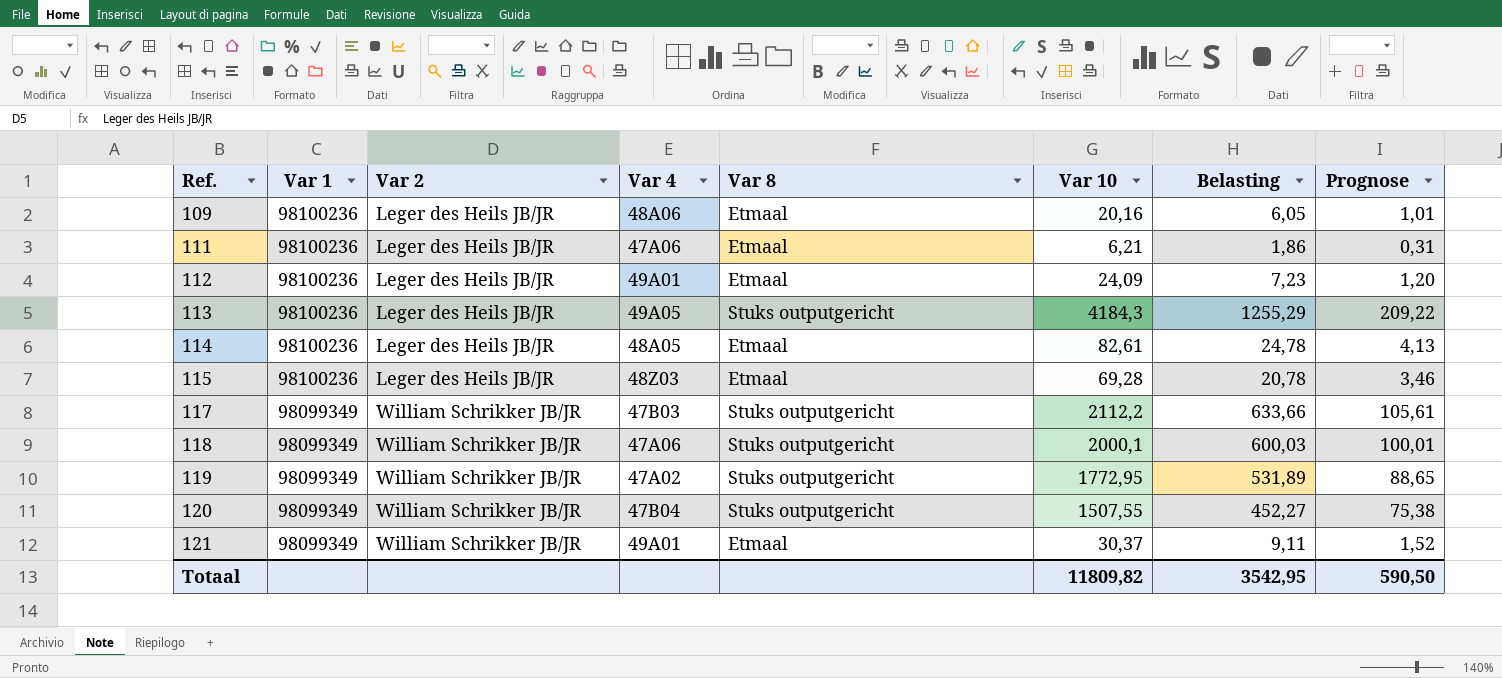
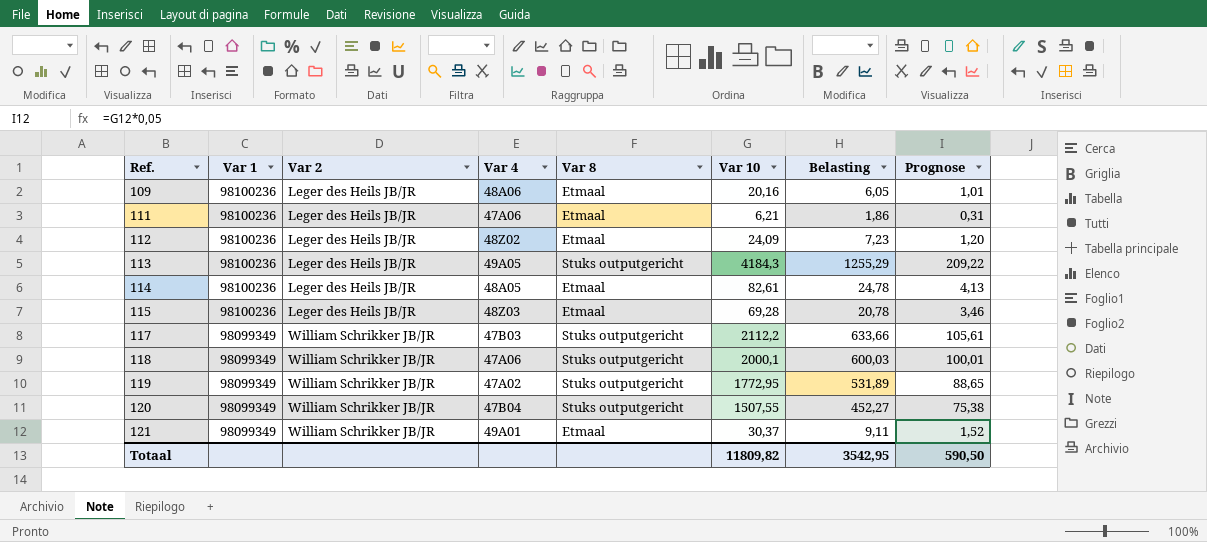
112 | Var 4: 49A01 -> 48Z02

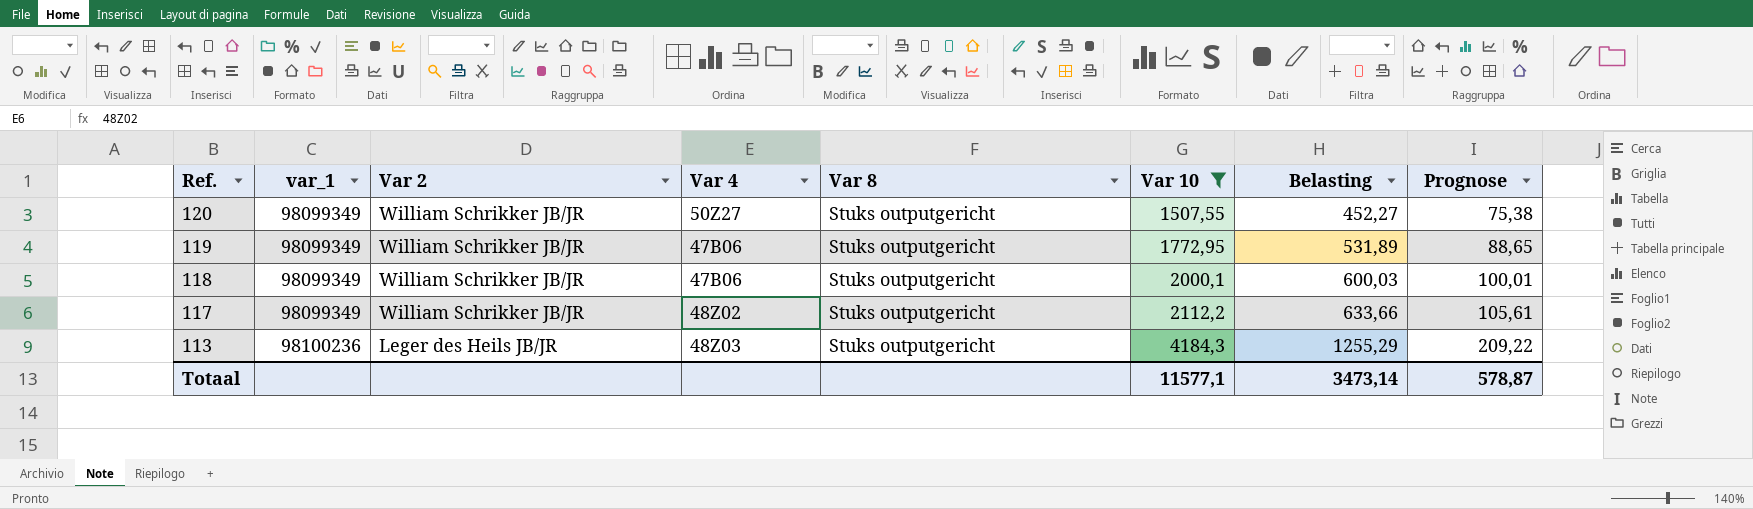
filter: none -> Var 10 >= 1507,55
row order: Ref. ascending -> Ref. descending
column name: Var 1 -> var_1
120 | Var 4: 47B04 -> 50Z27
119 | Var 4: 47A02 -> 47B06
118 | Var 4: 47A06 -> 47B06
117 | Var 4: 47B03 -> 48Z02
113 | Var 4: 49A05 -> 48Z03
Totaal | Var 10: 11809,82 -> 11577,1
Totaal | Belasting: 3542,95 -> 3473,14
Totaal | Prognose: 590,50 -> 578,87

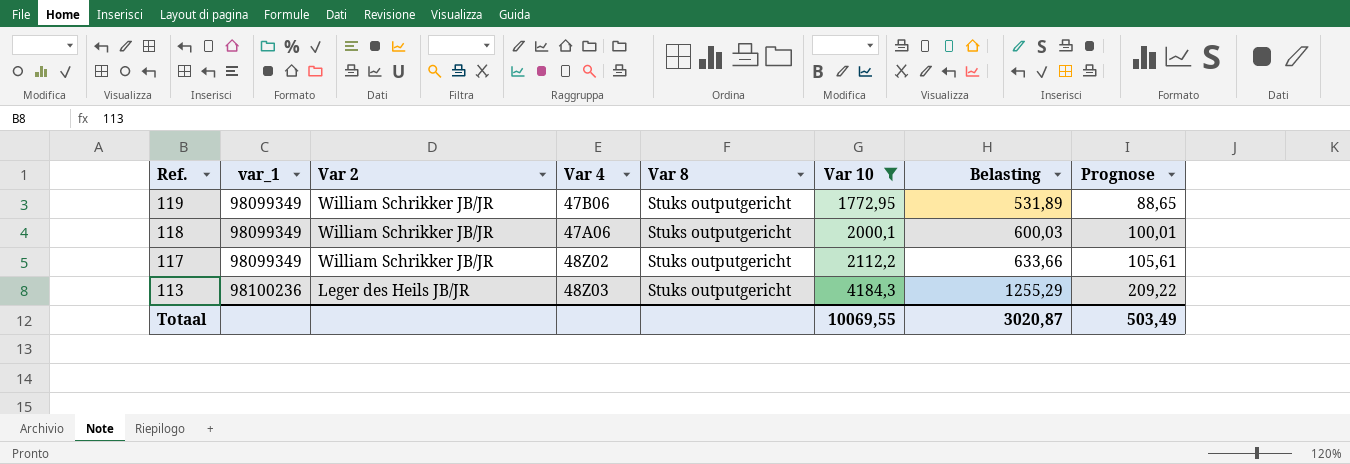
row 120: 98099349 | William Schrikker JB/JR | 50Z27 | Stuks outputgericht | 1507,55 | 452,27 | 75,38 -> none
118 | Var 4: 47B06 -> 47A06
Totaal | Var 10: 11577,1 -> 10069,55
Totaal | Belasting: 3473,14 -> 3020,87
Totaal | Prognose: 578,87 -> 503,49

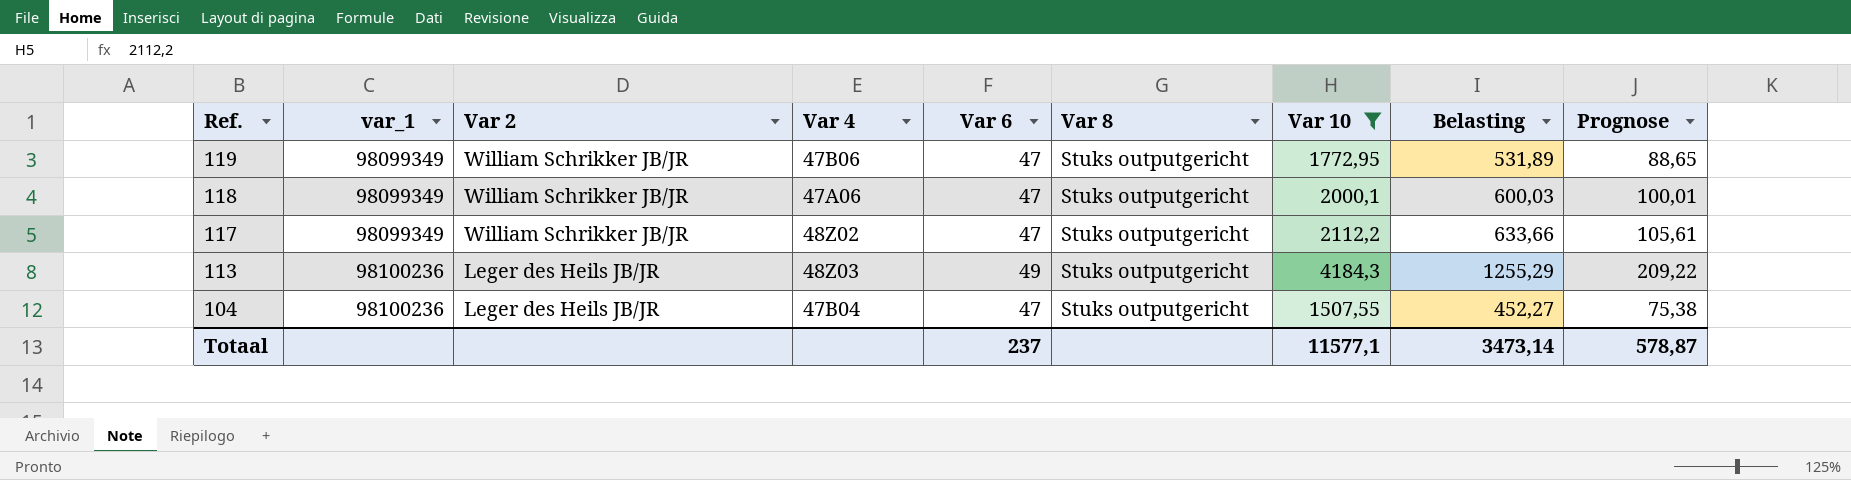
column Var 6 | position: none -> 5
row 104: none -> 98100236 | Leger des Heils JB/JR | 47B04 | 47 | Stuks outputgericht | 1507,55 | 452,27 | 75,38
Totaal | Var 10: 10069,55 -> 11577,1
Totaal | Belasting: 3020,87 -> 3473,14
Totaal | Prognose: 503,49 -> 578,87

